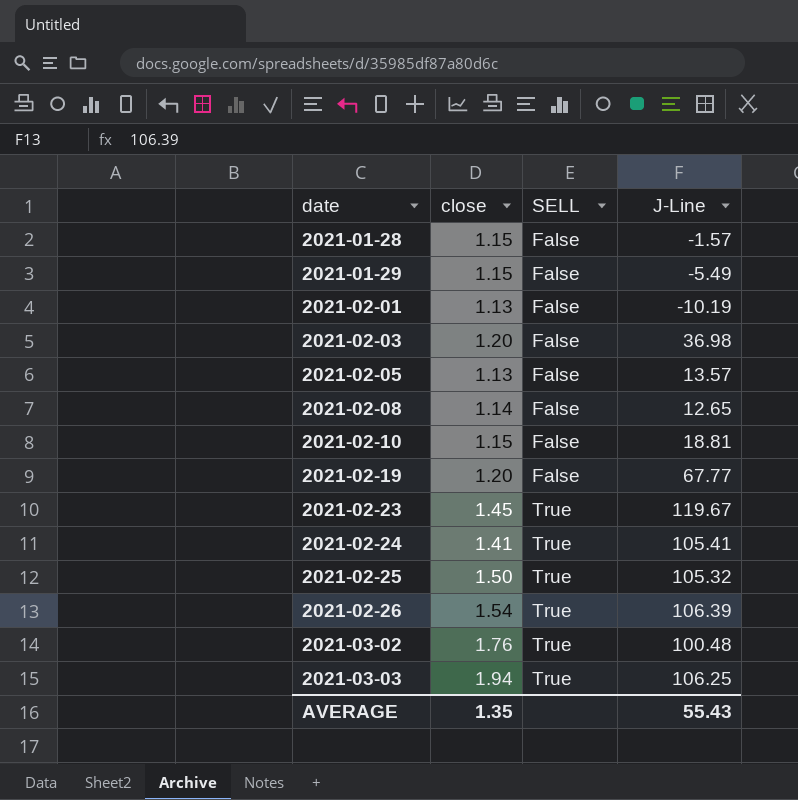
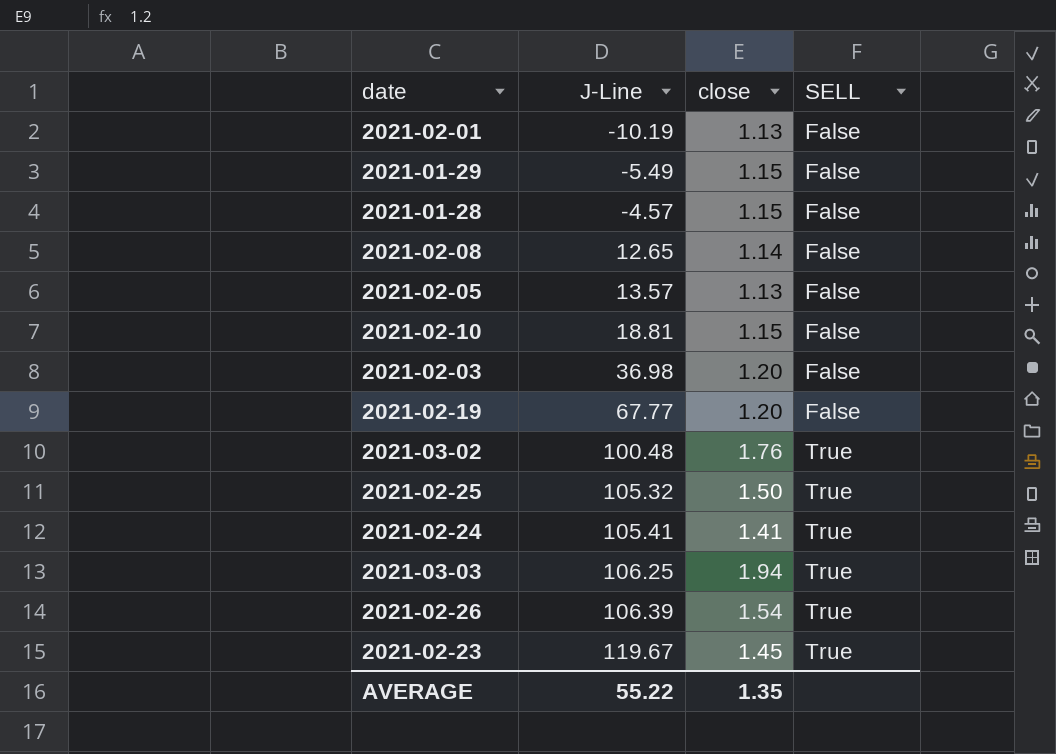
row order: date ascending -> J-Line ascending
column J-Line | position: 4 -> 2
2021-01-28 | J-Line: -1.57 -> -4.57
AVERAGE | J-Line: 55.43 -> 55.22

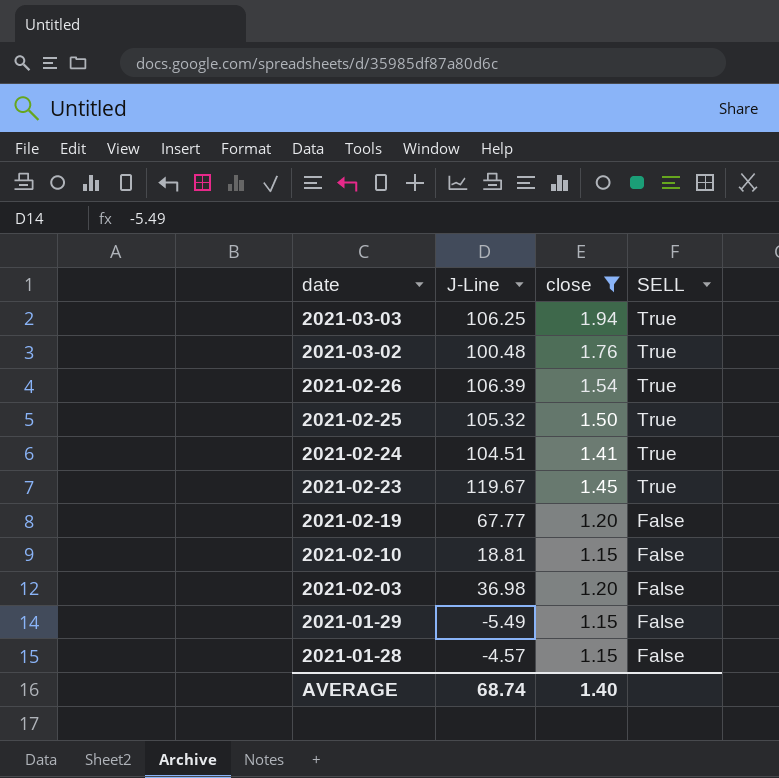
filter: none -> close >= 1.15
row order: J-Line ascending -> date descending
2021-02-24 | J-Line: 105.41 -> 104.51
AVERAGE | J-Line: 55.22 -> 68.74
AVERAGE | close: 1.35 -> 1.40

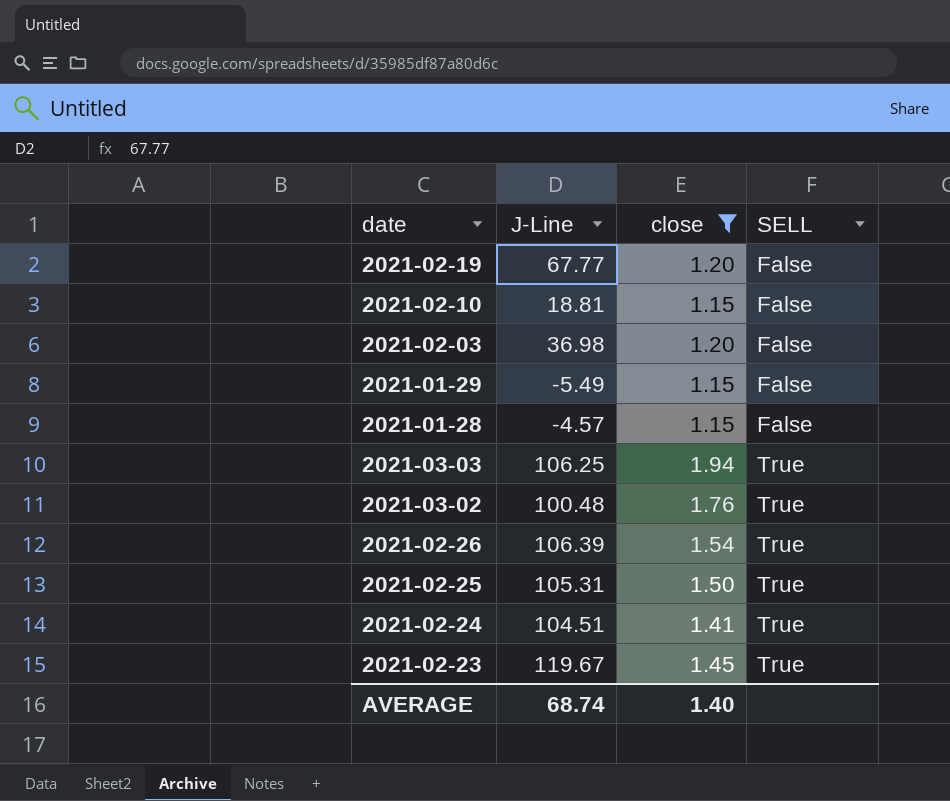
row order: date descending -> SELL ascending
2021-02-25 | J-Line: 105.32 -> 105.31

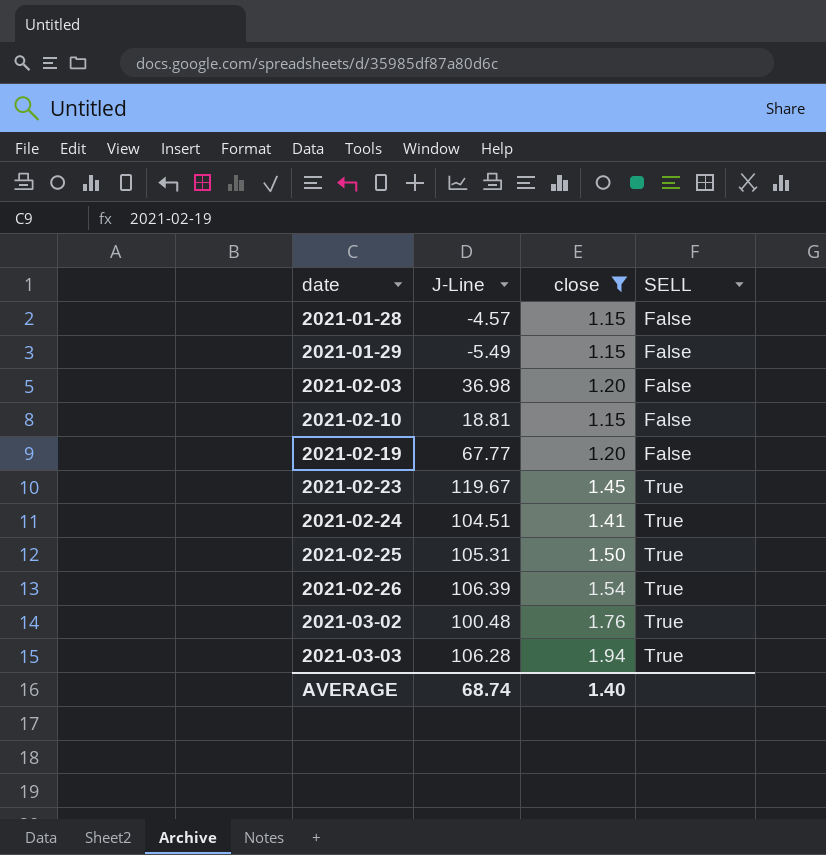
row order: SELL ascending -> date ascending
2021-03-03 | J-Line: 106.25 -> 106.28

